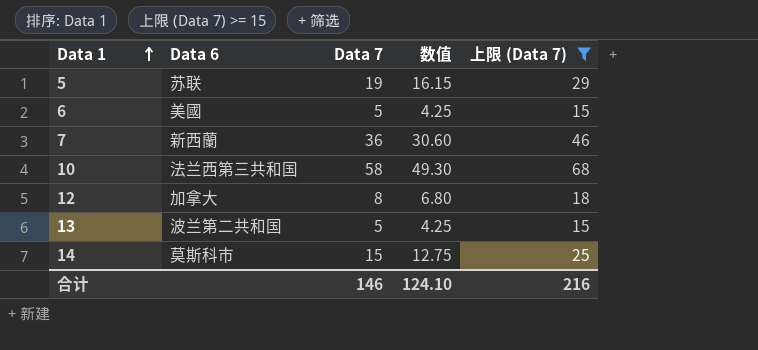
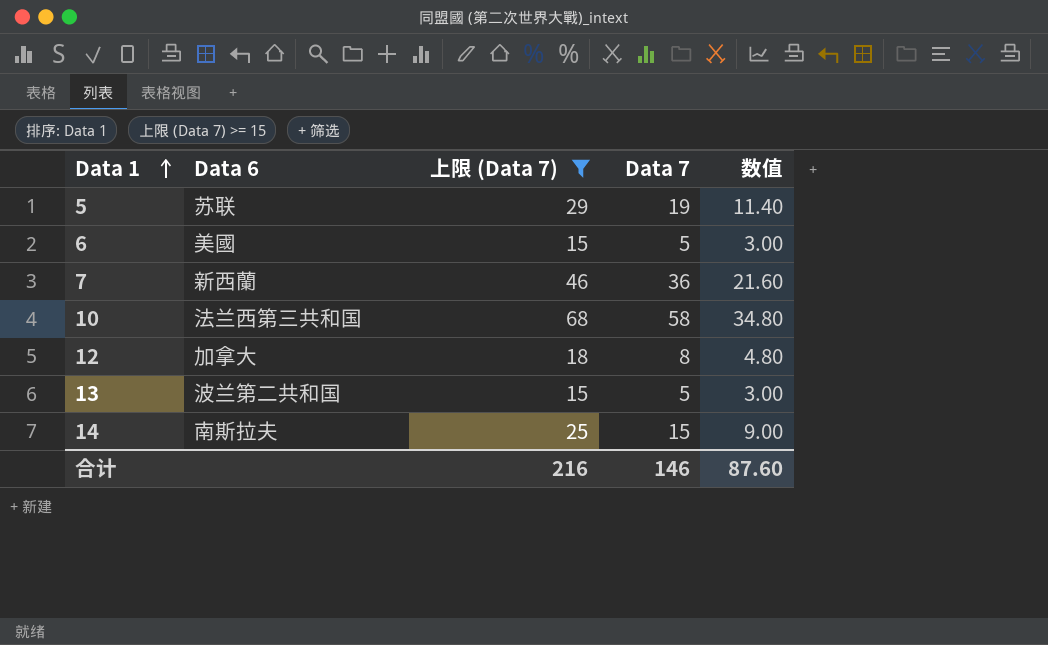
column 上限 (Data 7) | position: 5 -> 3
column 数值 | formula: [Data 7] * 0.85 -> [Data 7] * 0.6
14 | Data 6: 莫斯科市 -> 南斯拉夫
合计 | 数值: 124.10 -> 87.60

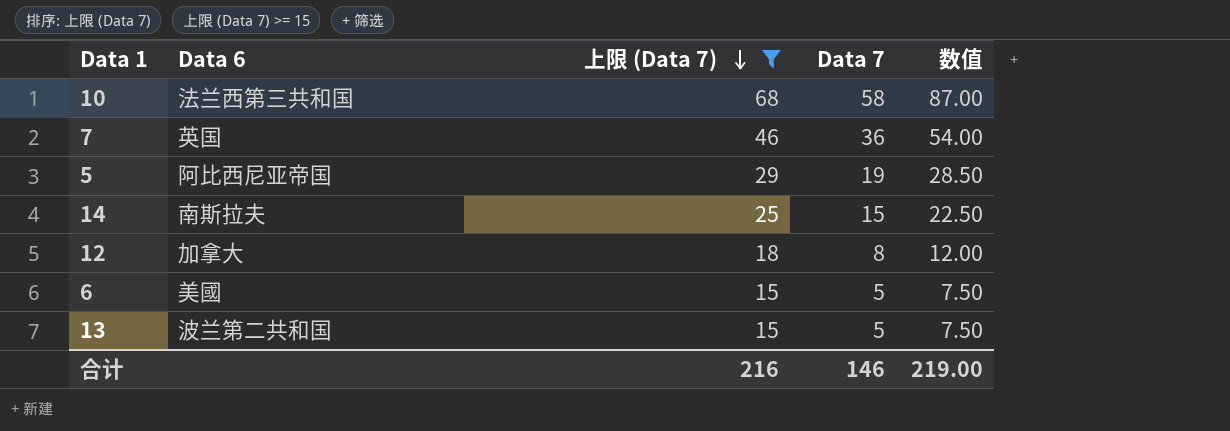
row order: Data 1 ascending -> 上限 (Data 7) descending
column 数值 | formula: [Data 7] * 0.6 -> [Data 7] * 1.5
7 | Data 6: 新西蘭 -> 英国
5 | Data 6: 苏联 -> 阿比西尼亚帝国
合计 | 数值: 87.60 -> 219.00

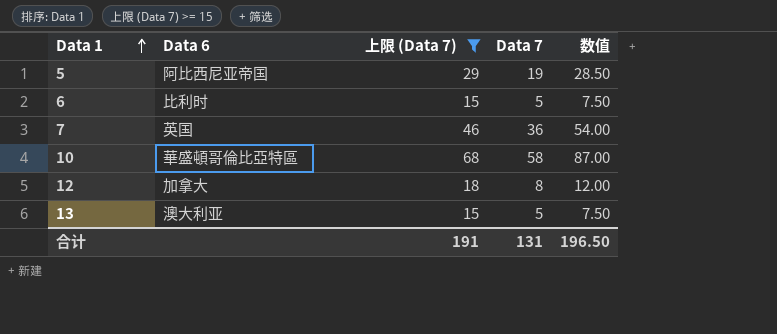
row order: 上限 (Data 7) descending -> Data 1 ascending
row 14: 南斯拉夫 | 25 | 15 | 22.50 -> none
6 | Data 6: 美國 -> 比利时
10 | Data 6: 法兰西第三共和国 -> 華盛頓哥倫比亞特區
13 | Data 6: 波兰第二共和国 -> 澳大利亚
合计 | 上限 (Data 7): 216 -> 191
合计 | Data 7: 146 -> 131
合计 | 数值: 219.00 -> 196.50

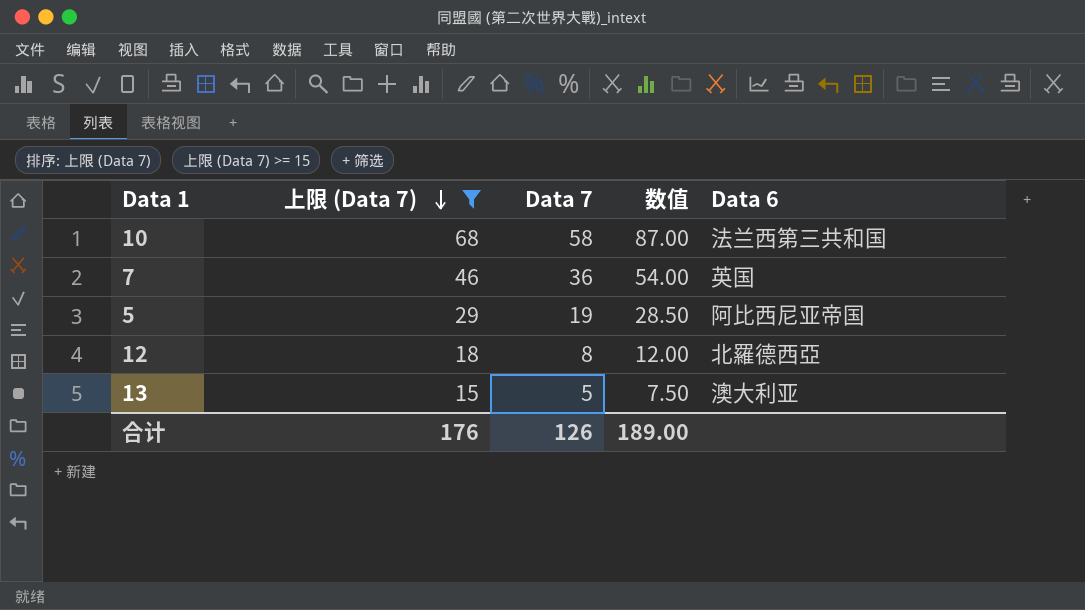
row order: Data 1 ascending -> 上限 (Data 7) descending
column Data 6 | position: 2 -> 5
row 6: 比利时 | 15 | 5 | 7.50 -> none
10 | Data 6: 華盛頓哥倫比亞特區 -> 法兰西第三共和国
12 | Data 6: 加拿大 -> 北羅德西亞
合计 | 上限 (Data 7): 191 -> 176
合计 | Data 7: 131 -> 126
合计 | 数值: 196.50 -> 189.00

